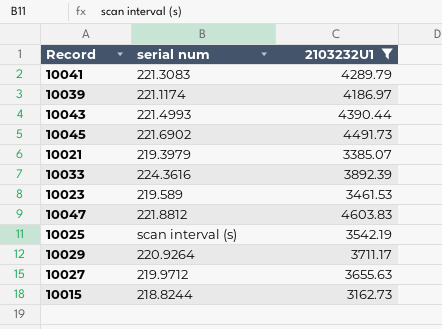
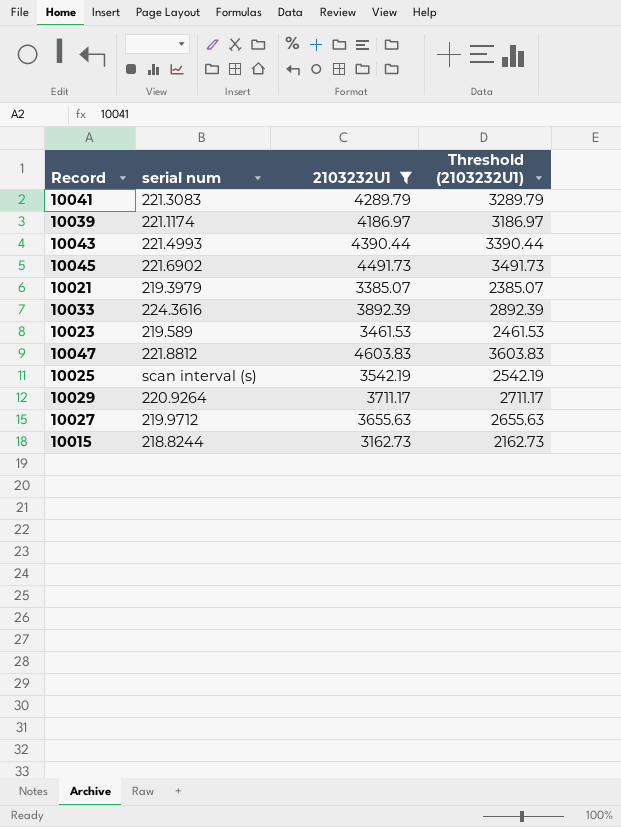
column Threshold (2103232U1) | formula: none -> [2103232U1] - 1000

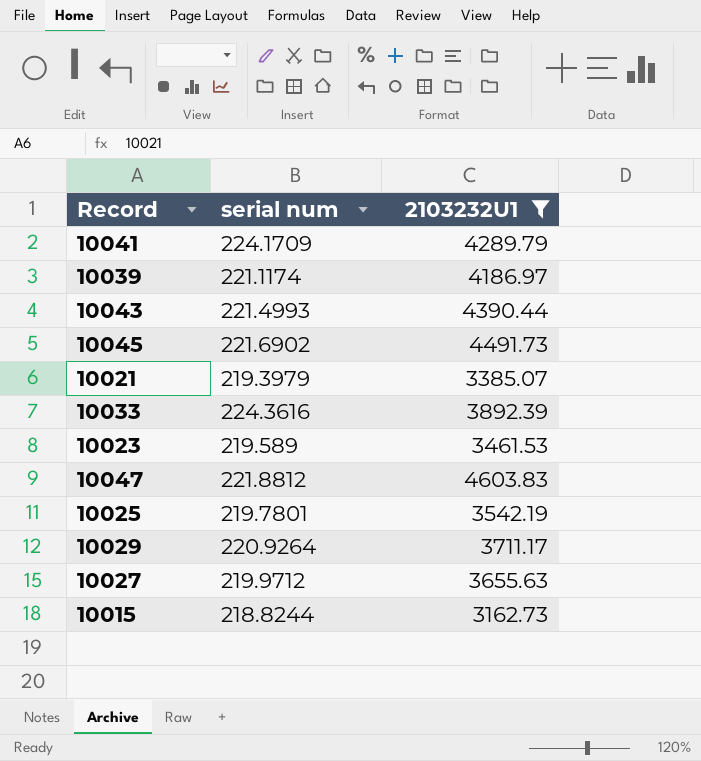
column Threshold (2103232U1) | formula: [2103232U1] - 1000 -> none
10041 | serial num: 221.3083 -> 224.1709
10025 | serial num: scan interval (s) -> 219.7801

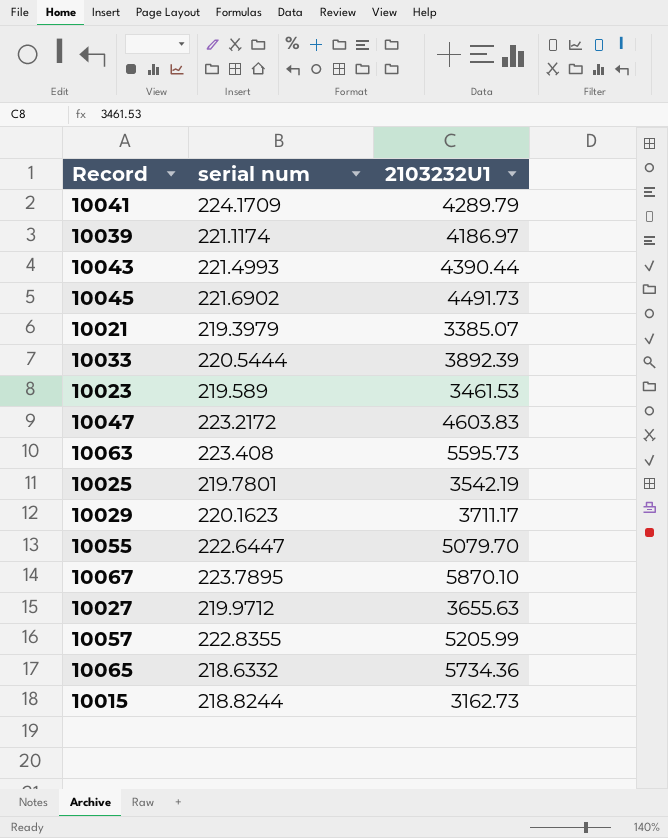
filter: 2103232U1 <= 4603.83 -> none
10033 | serial num: 224.3616 -> 220.5444
10047 | serial num: 221.8812 -> 223.2172
10029 | serial num: 220.9264 -> 220.1623

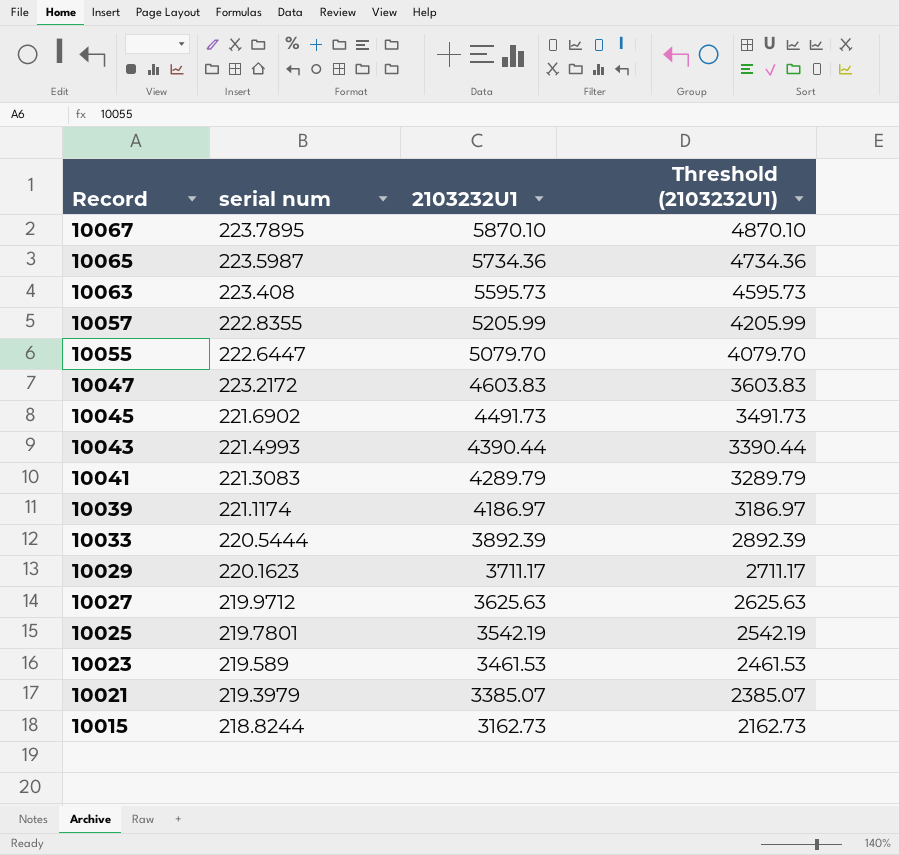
row order: none -> Record descending
column Threshold (2103232U1) | formula: none -> [2103232U1] - 1000
10065 | serial num: 218.6332 -> 223.5987
10041 | serial num: 224.1709 -> 221.3083
10027 | 2103232U1: 3655.63 -> 3625.63

